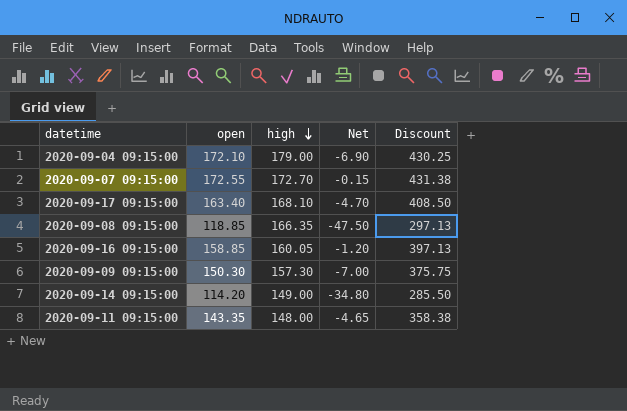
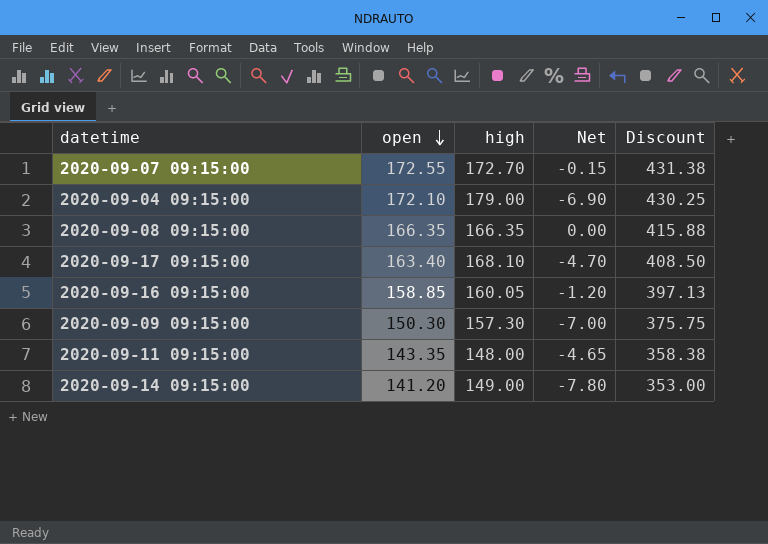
row order: high descending -> open descending
2020-09-08 09:15:00 | open: 118.85 -> 166.35
2020-09-08 09:15:00 | Net: -47.50 -> 0.00
2020-09-08 09:15:00 | Discount: 297.13 -> 415.88
2020-09-14 09:15:00 | open: 114.20 -> 141.20
2020-09-14 09:15:00 | Net: -34.80 -> -7.80
2020-09-14 09:15:00 | Discount: 285.50 -> 353.00

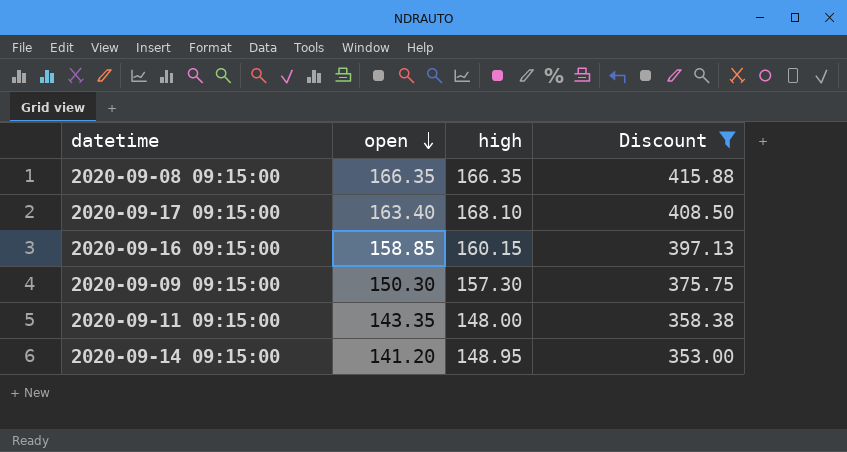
filter: none -> Discount <= 415.88
column Net | formula: [open] - [high] -> none
2020-09-16 09:15:00 | high: 160.05 -> 160.15
2020-09-14 09:15:00 | high: 149.00 -> 148.95

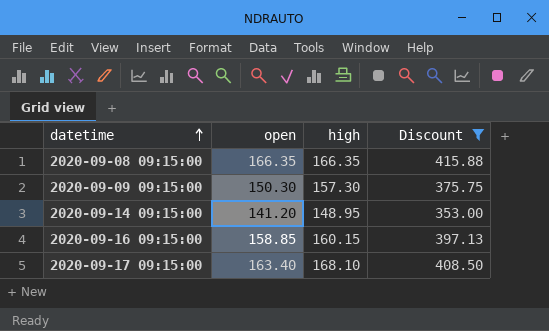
row order: open descending -> datetime ascending
row 2020-09-11 09:15:00: 143.35 | 148.00 | 358.38 -> none

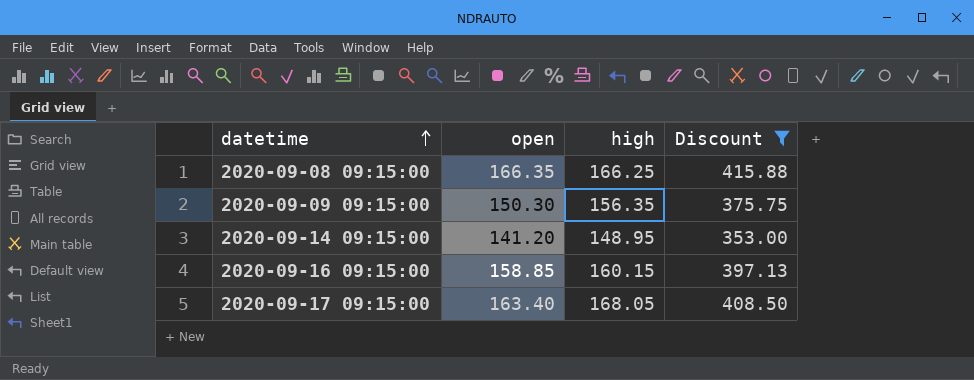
2020-09-08 09:15:00 | high: 166.35 -> 166.25
2020-09-09 09:15:00 | high: 157.30 -> 156.35
2020-09-17 09:15:00 | high: 168.10 -> 168.05

